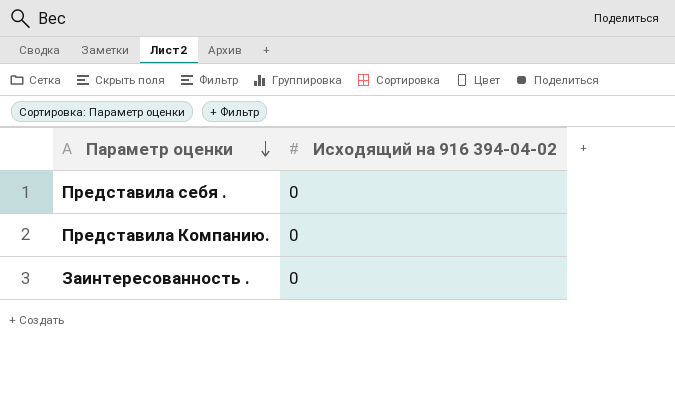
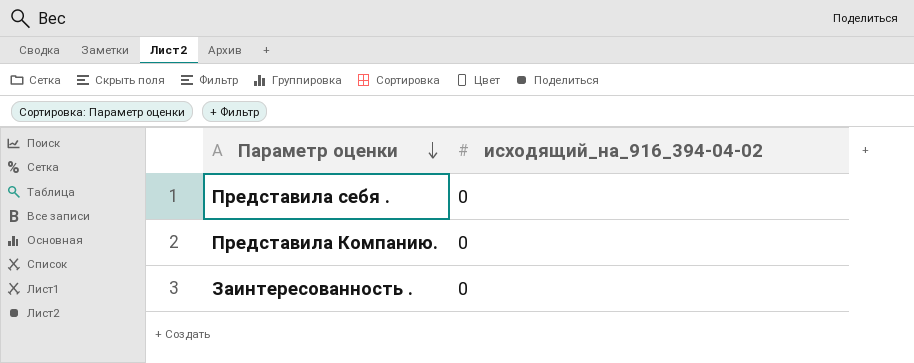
column name: Исходящий на 916 394-04-02 -> исходящий_на_916_394-04-02

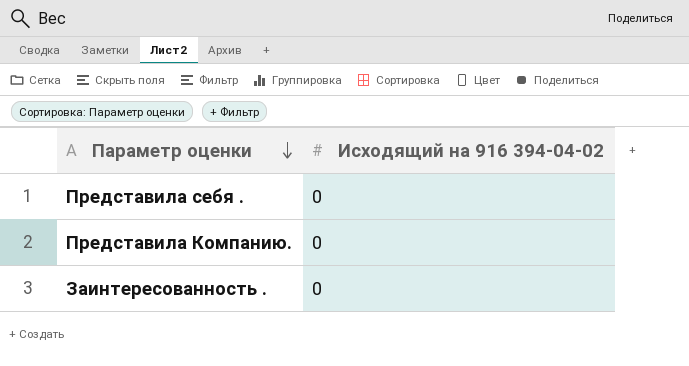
column name: исходящий_на_916_394-04-02 -> Исходящий на 916 394-04-02

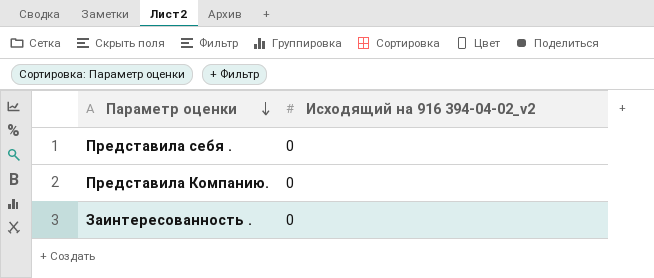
column name: Исходящий на 916 394-04-02 -> Исходящий на 916 394-04-02_v2

